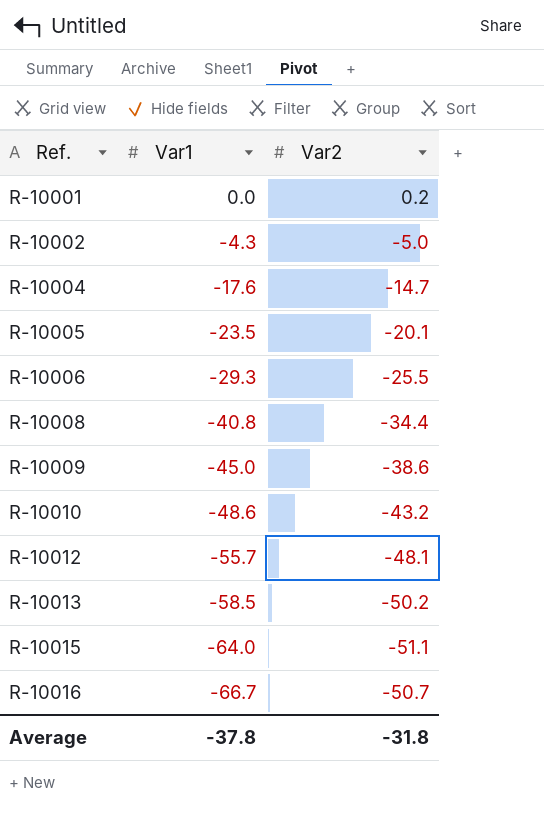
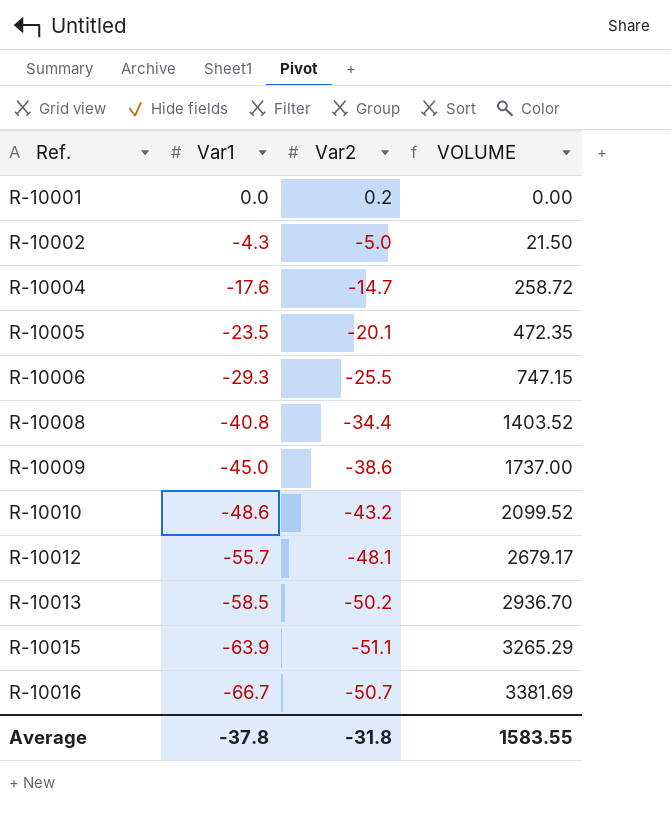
column VOLUME | formula: none -> [Var1] * [Var2]
R-10015 | Var1: -64.0 -> -63.9

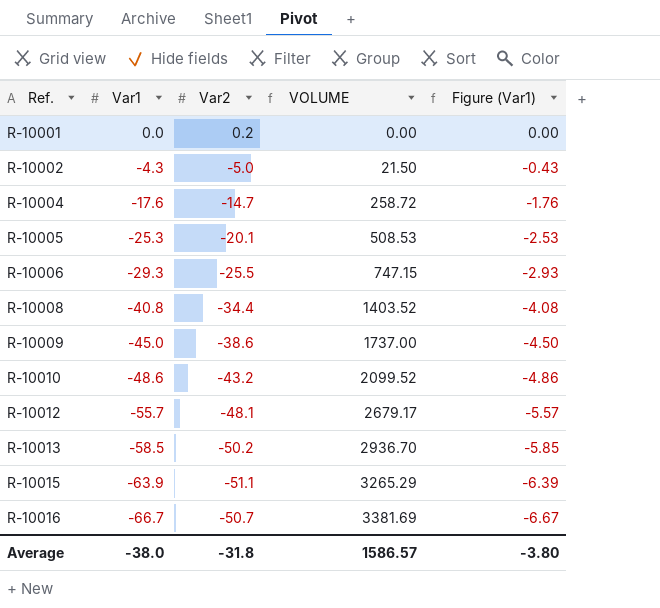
column Figure (Var1) | formula: none -> [Var1] * 0.1
R-10005 | Var1: -23.5 -> -25.3
R-10005 | VOLUME: 472.35 -> 508.53
Average | Var1: -37.8 -> -38.0
Average | VOLUME: 1583.55 -> 1586.57

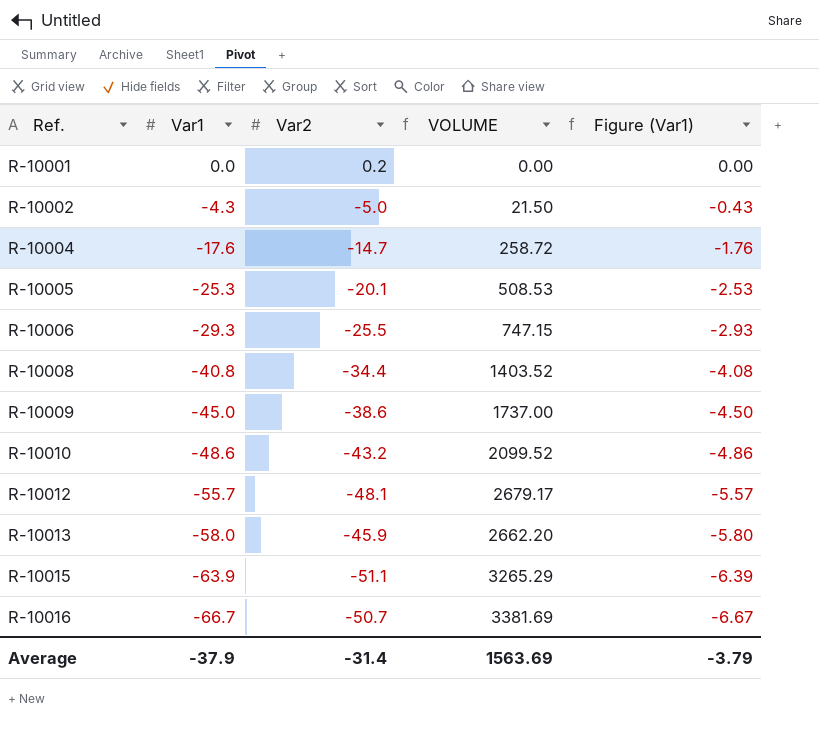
R-10013 | Var1: -58.5 -> -58.0
R-10013 | Var2: -50.2 -> -45.9
R-10013 | VOLUME: 2936.70 -> 2662.20
R-10013 | Figure (Var1): -5.85 -> -5.80
Average | Var1: -38.0 -> -37.9
Average | Var2: -31.8 -> -31.4
Average | VOLUME: 1586.57 -> 1563.69
Average | Figure (Var1): -3.80 -> -3.79

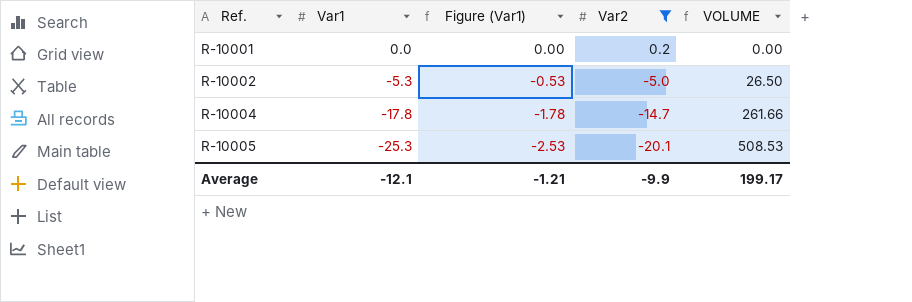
filter: none -> Var2 >= -20.1
column Figure (Var1) | position: 5 -> 3
R-10002 | Var1: -4.3 -> -5.3
R-10002 | Figure (Var1): -0.43 -> -0.53
R-10002 | VOLUME: 21.50 -> 26.50
R-10004 | Var1: -17.6 -> -17.8
R-10004 | Figure (Var1): -1.76 -> -1.78
R-10004 | VOLUME: 258.72 -> 261.66
Average | Var1: -37.9 -> -12.1
Average | Figure (Var1): -3.79 -> -1.21
Average | Var2: -31.4 -> -9.9
Average | VOLUME: 1563.69 -> 199.17

